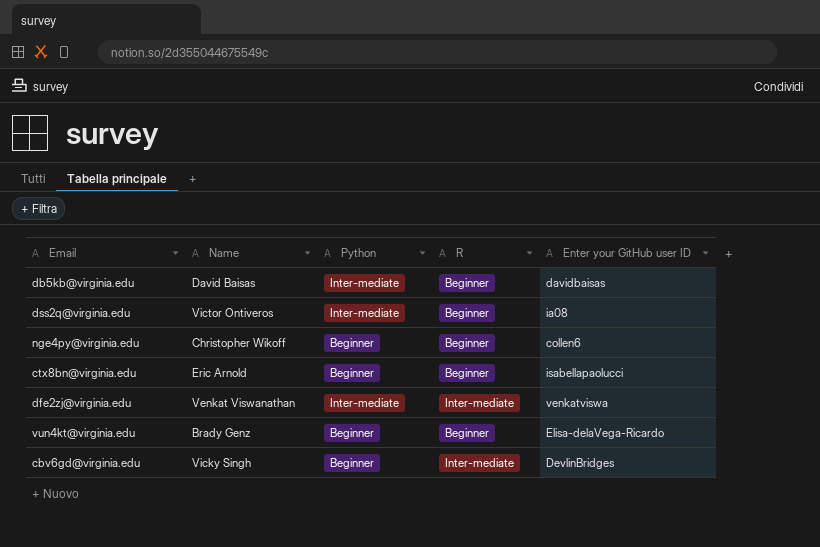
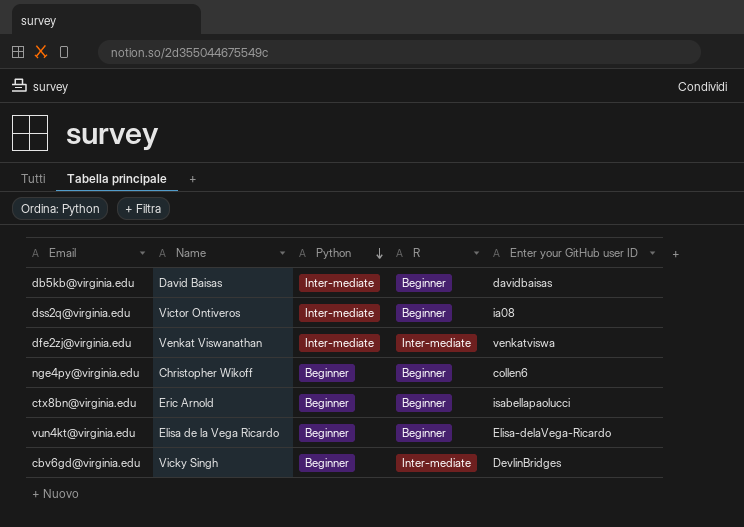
row order: none -> Python descending
vun4kt@virginia.edu | Name: Brady Genz -> Elisa de la Vega Ricardo

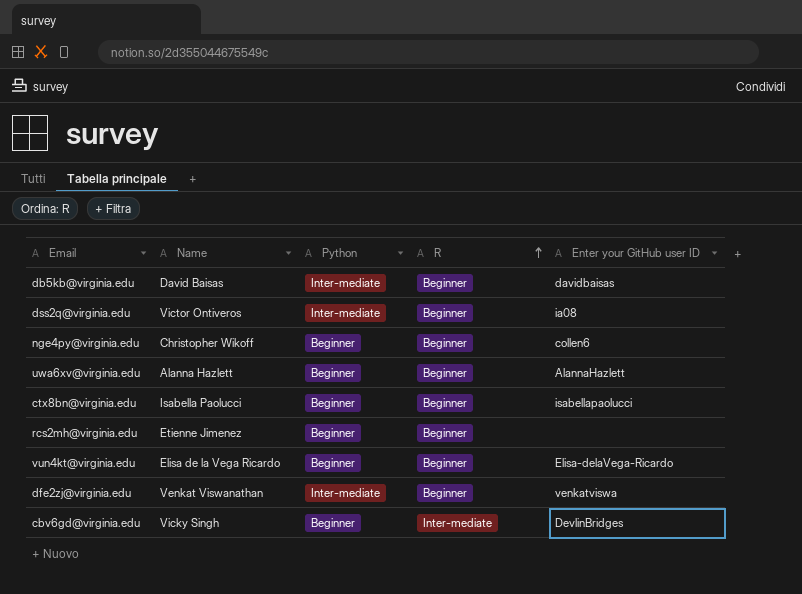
row order: Python descending -> R ascending
row uwa6xv@virginia.edu: none -> Alanna Hazlett | Beginner | Beginner | AlannaHazlett
ctx8bn@virginia.edu | Name: Eric Arnold -> Isabella Paolucci
row rcs2mh@virginia.edu: none -> Etienne Jimenez | Beginner | Beginner | none
dfe2zj@virginia.edu | R: Inter-mediate -> Beginner

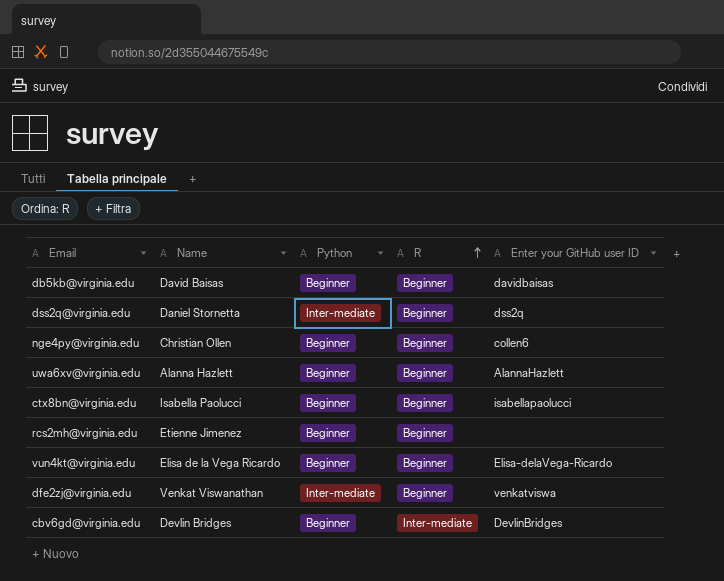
db5kb@virginia.edu | Python: Inter-mediate -> Beginner
dss2q@virginia.edu | Name: Victor Ontiveros -> Daniel Stornetta
dss2q@virginia.edu | Enter your GitHub user ID: ia08 -> dss2q
nge4py@virginia.edu | Name: Christopher Wikoff -> Christian Ollen
cbv6gd@virginia.edu | Name: Vicky Singh -> Devlin Bridges

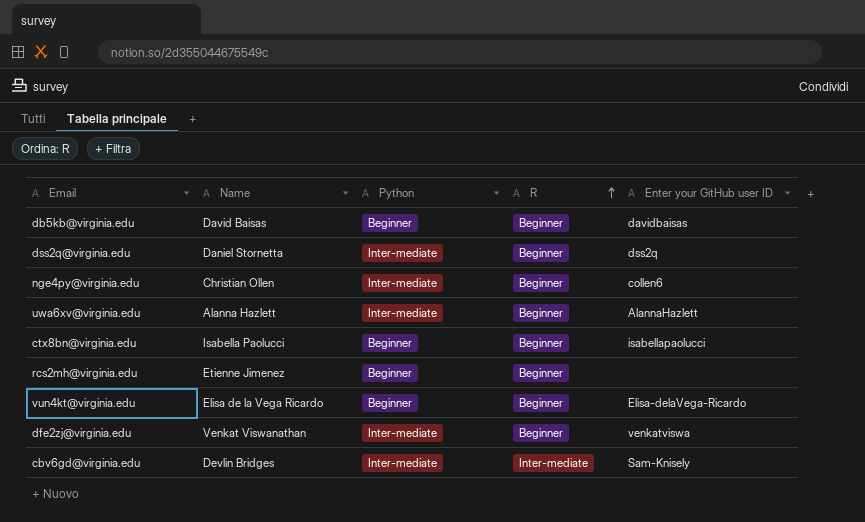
nge4py@virginia.edu | Python: Beginner -> Inter-mediate
uwa6xv@virginia.edu | Python: Beginner -> Inter-mediate
cbv6gd@virginia.edu | Python: Beginner -> Inter-mediate
cbv6gd@virginia.edu | Enter your GitHub user ID: DevlinBridges -> Sam-Knisely

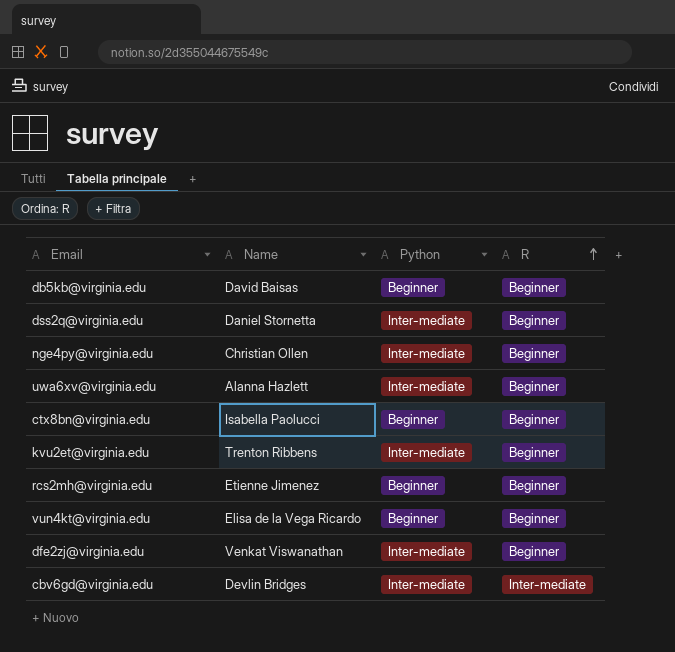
column Enter your GitHub user ID | position: 5 -> none
row kvu2et@virginia.edu: none -> Trenton Ribbens | Inter-mediate | Beginner

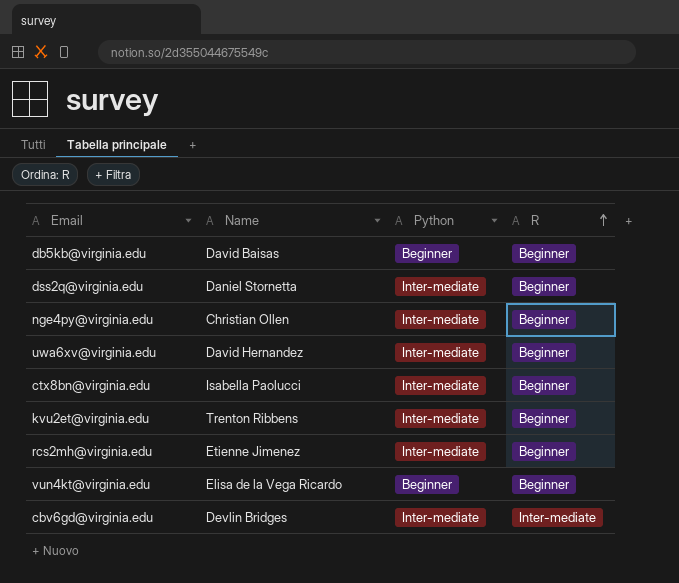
row dfe2zj@virginia.edu: Venkat Viswanathan | Inter-mediate | Beginner -> none
uwa6xv@virginia.edu | Name: Alanna Hazlett -> David Hernandez
ctx8bn@virginia.edu | Python: Beginner -> Inter-mediate
rcs2mh@virginia.edu | Python: Beginner -> Inter-mediate

